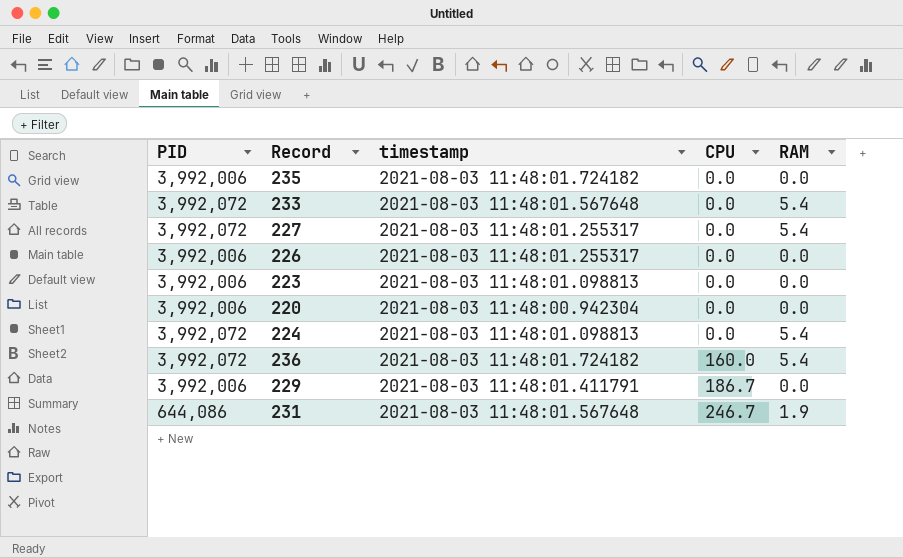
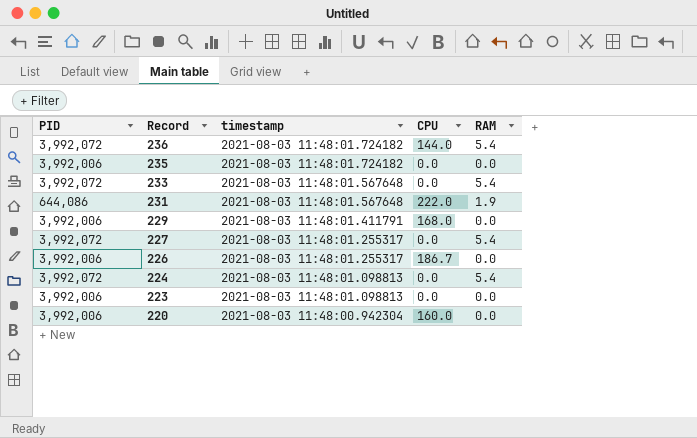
row order: CPU ascending -> Record descending
236 | CPU: 160.0 -> 144.0
231 | CPU: 246.7 -> 222.0
229 | CPU: 186.7 -> 168.0
226 | CPU: 0.0 -> 186.7
220 | CPU: 0.0 -> 160.0

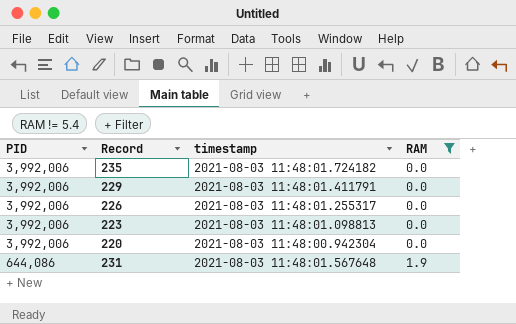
filter: none -> RAM != 5.4
row order: Record descending -> PID descending
column CPU | position: 4 -> none

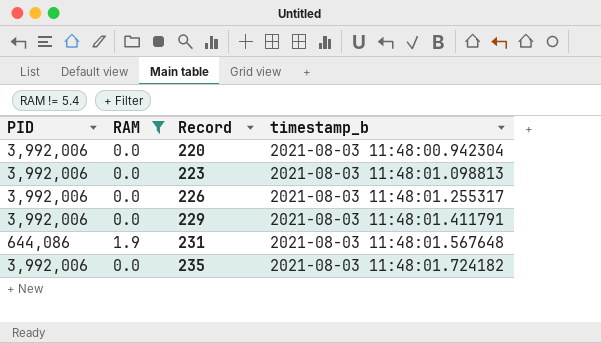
row order: PID descending -> Record ascending
column RAM | position: 4 -> 2
column name: timestamp -> timestamp_b

